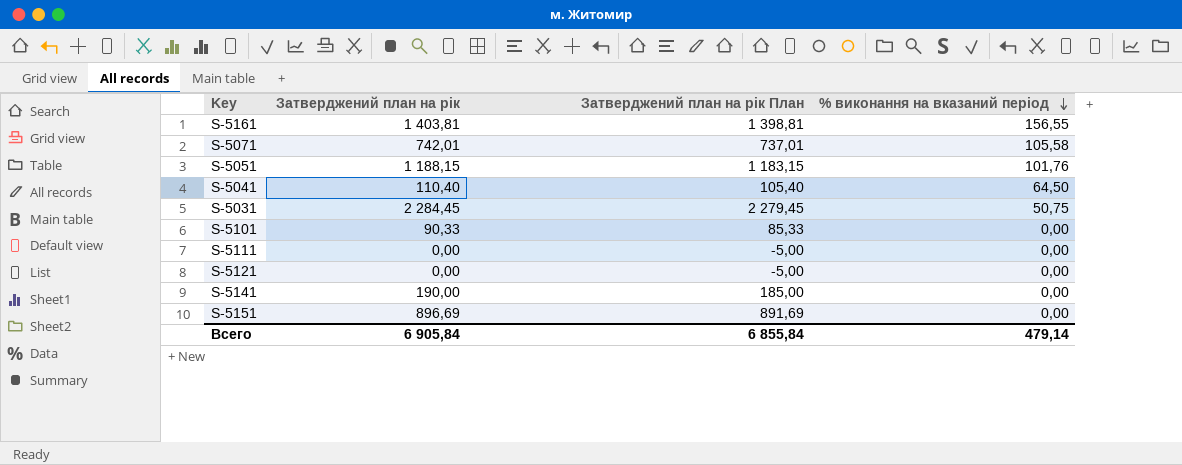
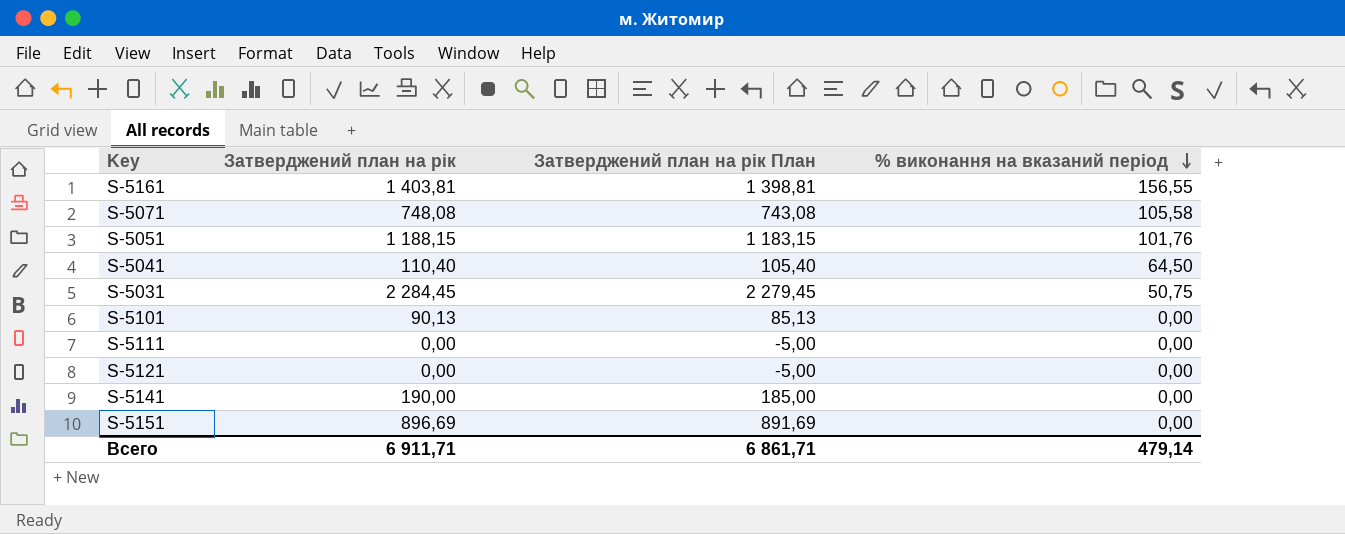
S-5071 | Затверджений план на рік: 742,01 -> 748,08
S-5071 | Затверджений план на рік План: 737,01 -> 743,08
S-5101 | Затверджений план на рік: 90,33 -> 90,13
S-5101 | Затверджений план на рік План: 85,33 -> 85,13
Всего | Затверджений план на рік: 6 905,84 -> 6 911,71
Всего | Затверджений план на рік План: 6 855,84 -> 6 861,71

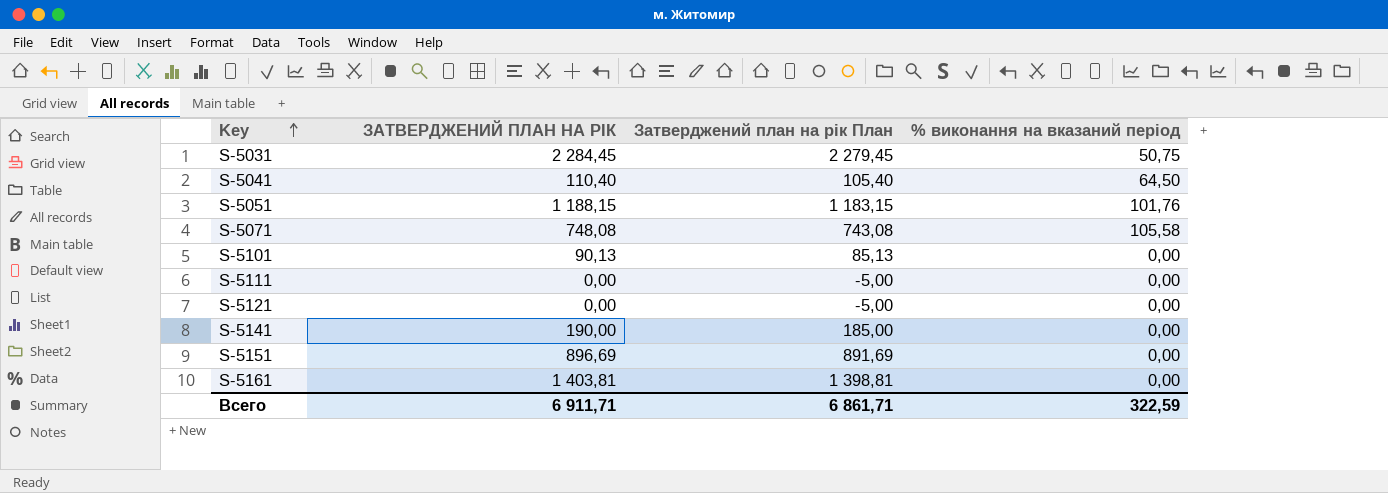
row order: % виконання на вказаний період descending -> Key ascending
column name: Затверджений план на рік -> ЗАТВЕРДЖЕНИЙ ПЛАН НА РІК
S-5161 | % виконання на вказаний період: 156,55 -> 0,00
Всего | % виконання на вказаний період: 479,14 -> 322,59

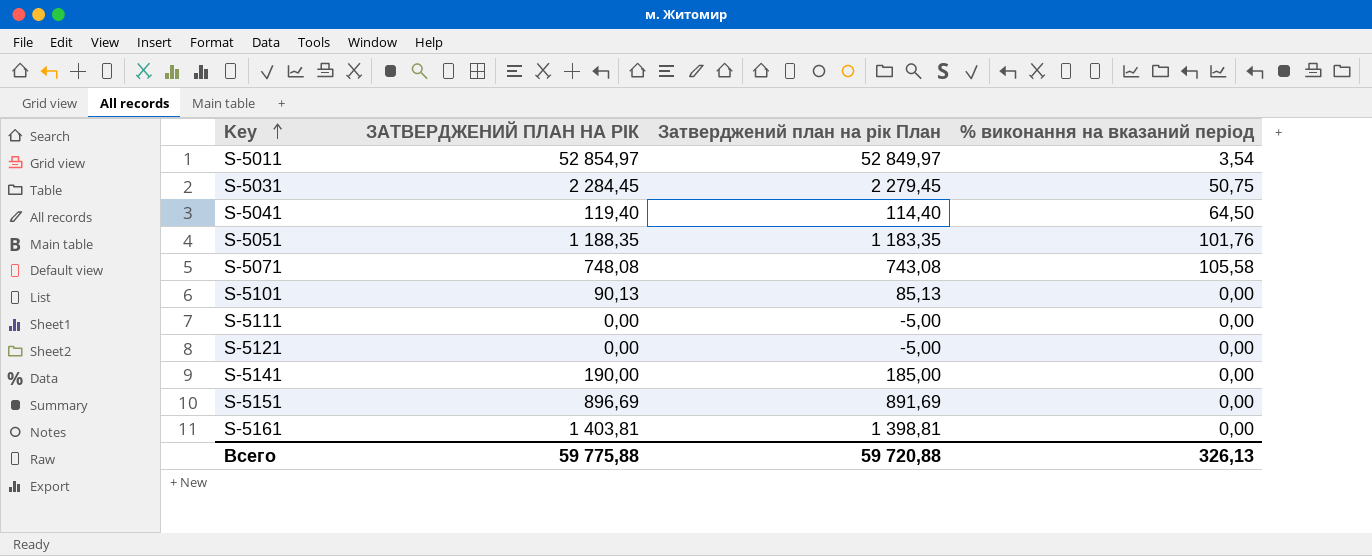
row S-5011: none -> 52 854,97 | 52 849,97 | 3,54
S-5041 | ЗАТВЕРДЖЕНИЙ ПЛАН НА РІК: 110,40 -> 119,40
S-5041 | Затверджений план на рік План: 105,40 -> 114,40
S-5051 | ЗАТВЕРДЖЕНИЙ ПЛАН НА РІК: 1 188,15 -> 1 188,35
S-5051 | Затверджений план на рік План: 1 183,15 -> 1 183,35
Всего | ЗАТВЕРДЖЕНИЙ ПЛАН НА РІК: 6 911,71 -> 59 775,88
Всего | Затверджений план на рік План: 6 861,71 -> 59 720,88
Всего | % виконання на вказаний період: 322,59 -> 326,13

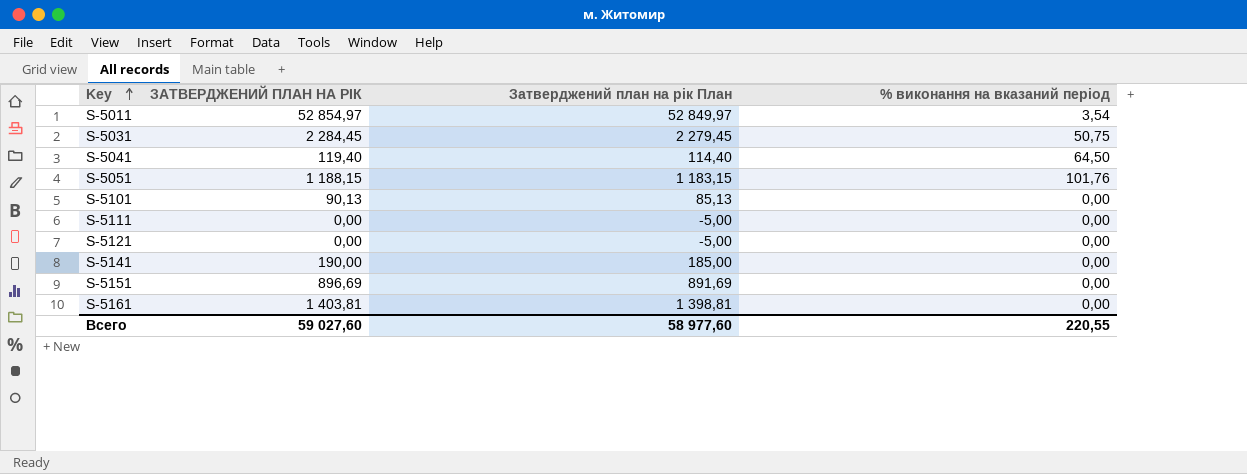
row S-5071: 748,08 | 743,08 | 105,58 -> none
S-5051 | ЗАТВЕРДЖЕНИЙ ПЛАН НА РІК: 1 188,35 -> 1 188,15
S-5051 | Затверджений план на рік План: 1 183,35 -> 1 183,15
Всего | ЗАТВЕРДЖЕНИЙ ПЛАН НА РІК: 59 775,88 -> 59 027,60
Всего | Затверджений план на рік План: 59 720,88 -> 58 977,60
Всего | % виконання на вказаний період: 326,13 -> 220,55

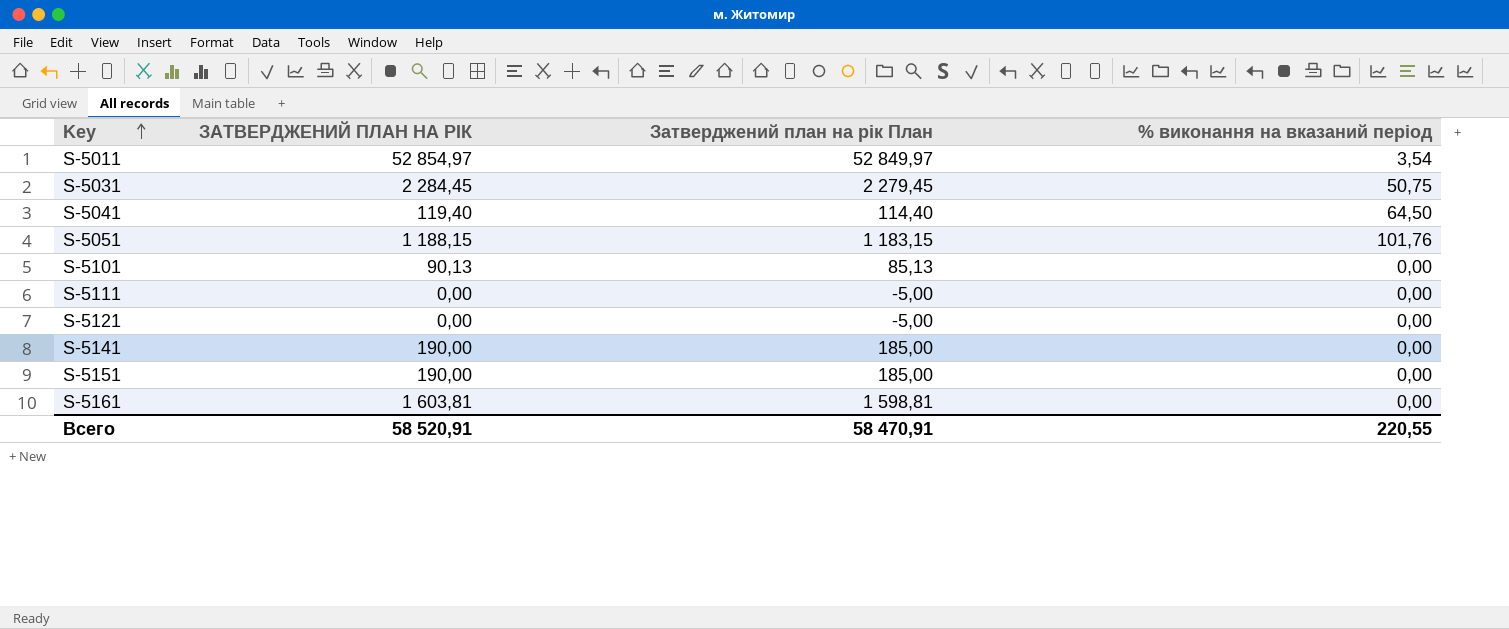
S-5151 | ЗАТВЕРДЖЕНИЙ ПЛАН НА РІК: 896,69 -> 190,00
S-5151 | Затверджений план на рік План: 891,69 -> 185,00
S-5161 | ЗАТВЕРДЖЕНИЙ ПЛАН НА РІК: 1 403,81 -> 1 603,81
S-5161 | Затверджений план на рік План: 1 398,81 -> 1 598,81
Всего | ЗАТВЕРДЖЕНИЙ ПЛАН НА РІК: 59 027,60 -> 58 520,91
Всего | Затверджений план на рік План: 58 977,60 -> 58 470,91

